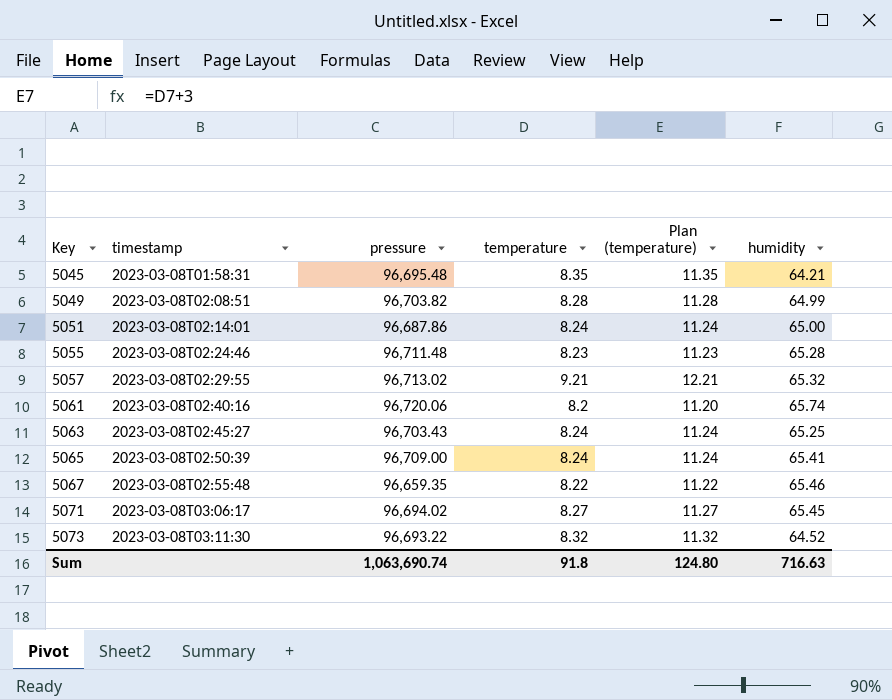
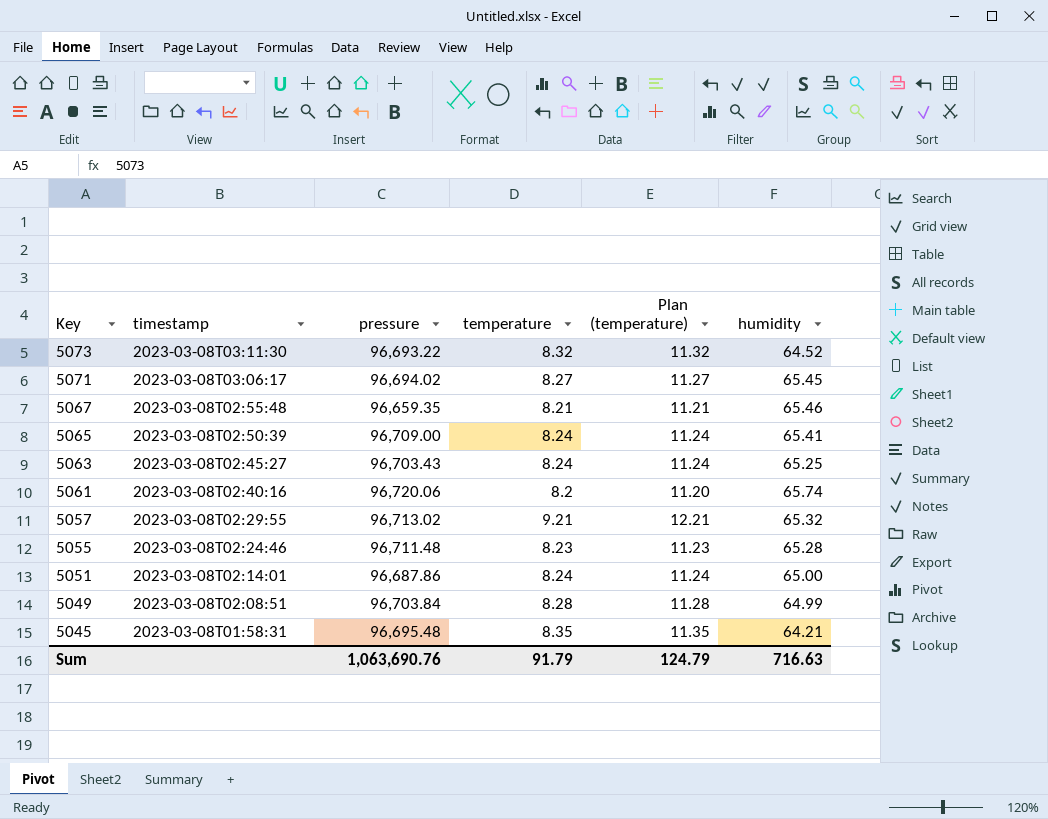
row order: Key ascending -> Key descending
5067 | temperature: 8.22 -> 8.21
5067 | Plan (temperature): 11.22 -> 11.21
5049 | pressure: 96,703.82 -> 96,703.84
Sum | pressure: 1,063,690.74 -> 1,063,690.76
Sum | temperature: 91.8 -> 91.79
Sum | Plan (temperature): 124.80 -> 124.79

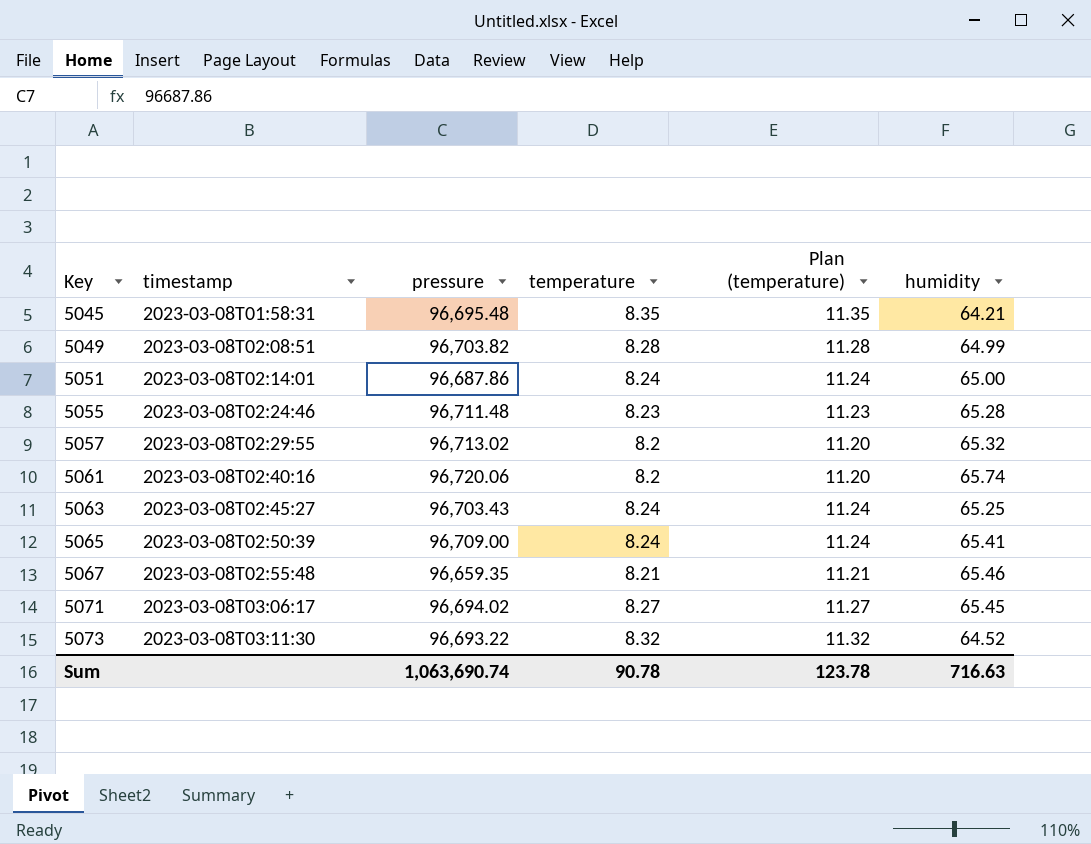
row order: Key descending -> Key ascending
5049 | pressure: 96,703.84 -> 96,703.82
5057 | temperature: 9.21 -> 8.2
5057 | Plan (temperature): 12.21 -> 11.20
Sum | pressure: 1,063,690.76 -> 1,063,690.74
Sum | temperature: 91.79 -> 90.78
Sum | Plan (temperature): 124.79 -> 123.78

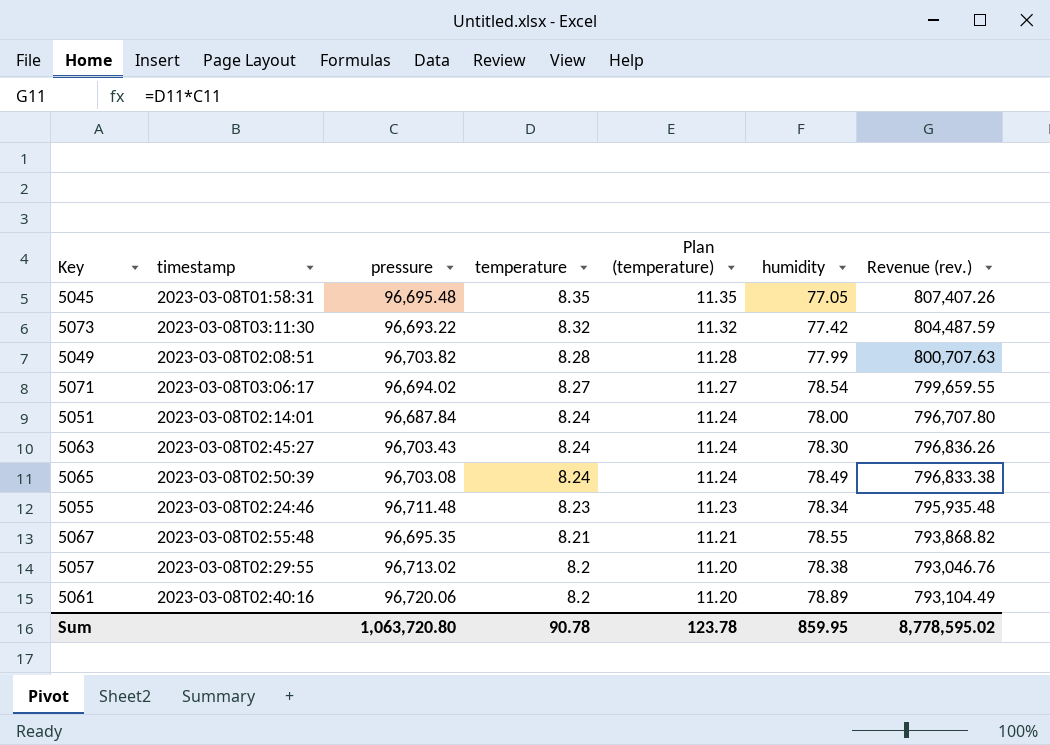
row order: Key ascending -> temperature descending
column Revenue (rev.) | formula: none -> [pressure] * [temperature]
5045 | humidity: 64.21 -> 77.05
5073 | humidity: 64.52 -> 77.42
5049 | humidity: 64.99 -> 77.99
5071 | humidity: 65.45 -> 78.54
5051 | pressure: 96,687.86 -> 96,687.84
5051 | humidity: 65.00 -> 78.00
5063 | humidity: 65.25 -> 78.30
5065 | pressure: 96,709.00 -> 96,703.08
5065 | humidity: 65.41 -> 78.49
5055 | humidity: 65.28 -> 78.34
5067 | pressure: 96,659.35 -> 96,695.35
5067 | humidity: 65.46 -> 78.55
5057 | humidity: 65.32 -> 78.38
5061 | humidity: 65.74 -> 78.89
Sum | pressure: 1,063,690.74 -> 1,063,720.80
Sum | humidity: 716.63 -> 859.95

